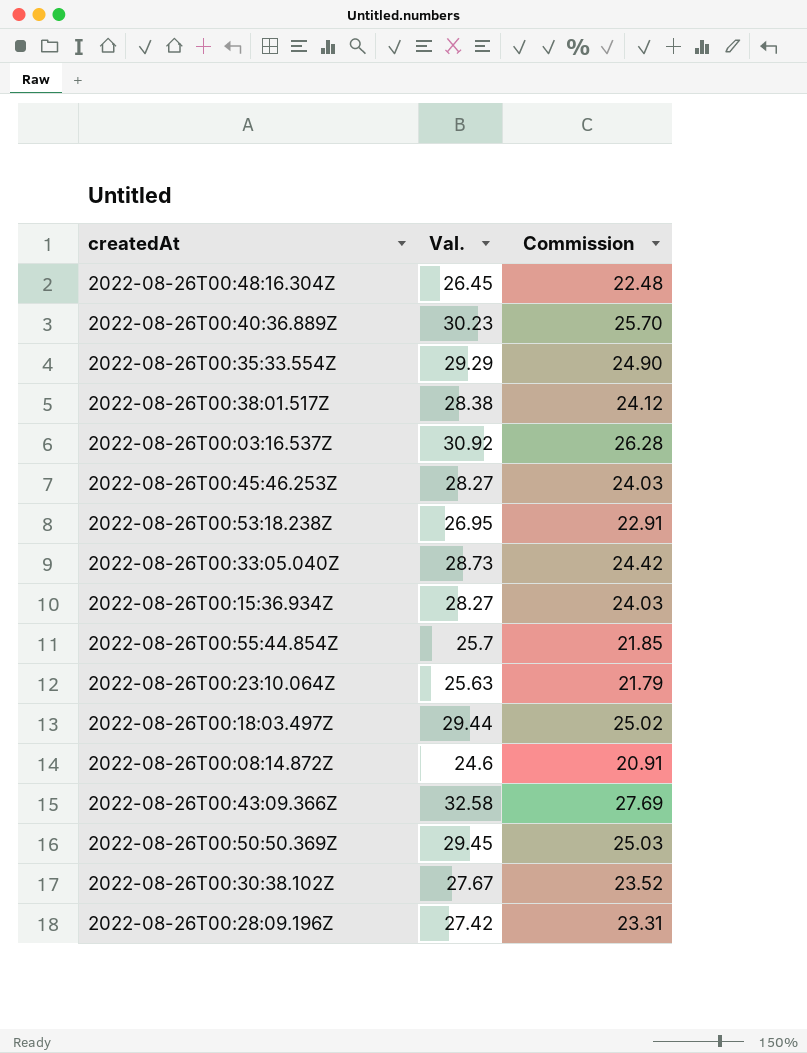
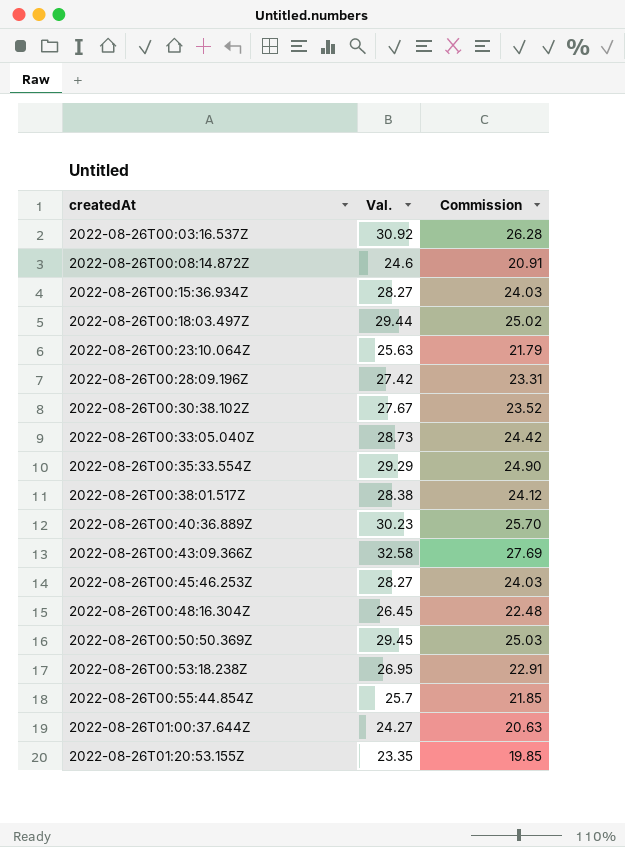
row order: none -> createdAt ascending
row 2022-08-26T01:00:37.644Z: none -> 24.27 | 20.63
row 2022-08-26T01:20:53.155Z: none -> 23.35 | 19.85

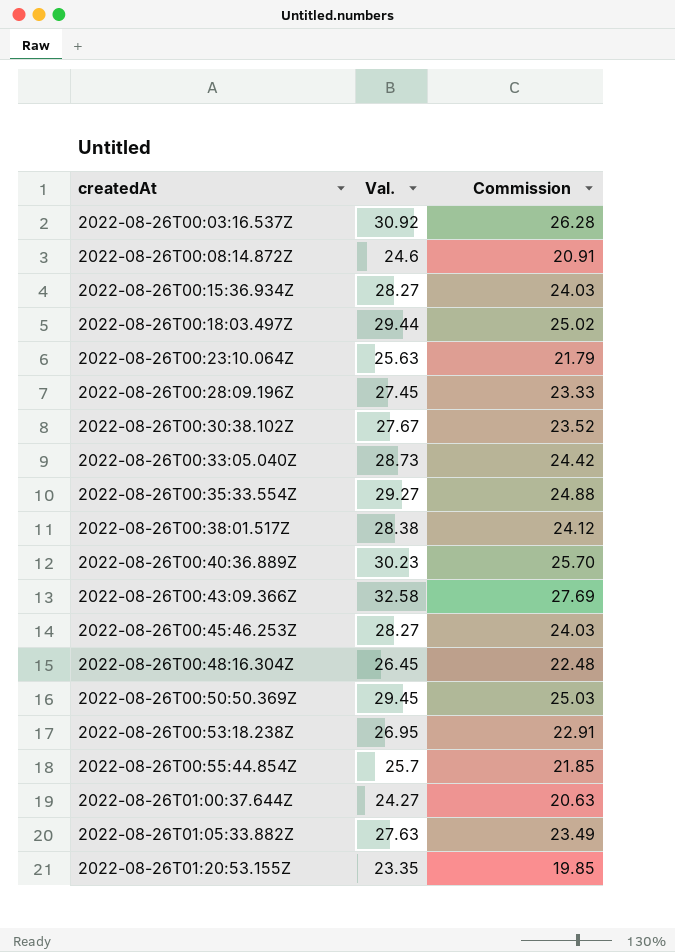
2022-08-26T00:28:09.196Z | Val.: 27.42 -> 27.45
2022-08-26T00:28:09.196Z | Commission: 23.31 -> 23.33
2022-08-26T00:35:33.554Z | Val.: 29.29 -> 29.27
2022-08-26T00:35:33.554Z | Commission: 24.90 -> 24.88
row 2022-08-26T01:05:33.882Z: none -> 27.63 | 23.49

